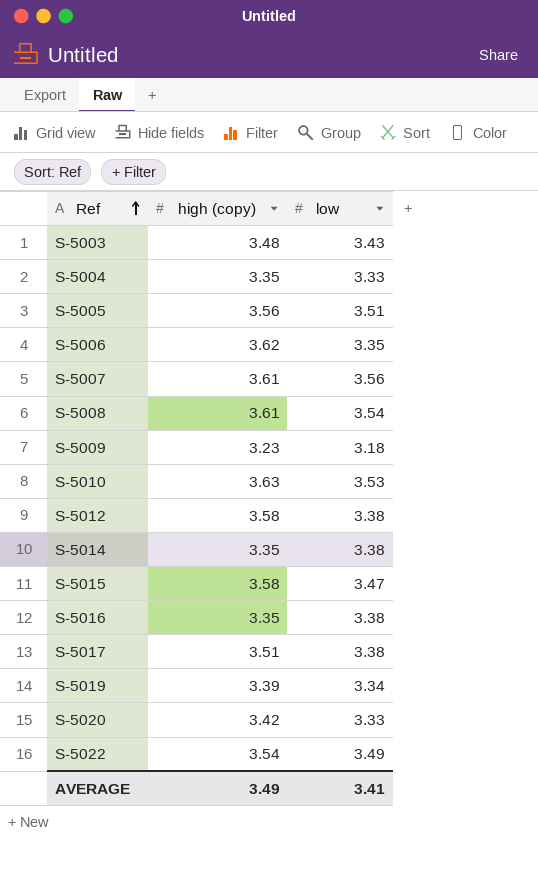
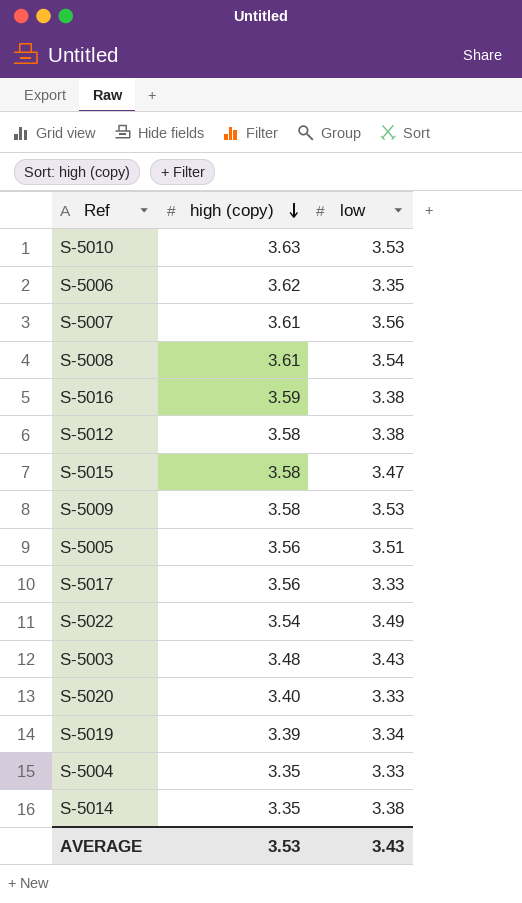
row order: Ref ascending -> high (copy) descending
S-5016 | high (copy): 3.35 -> 3.59
S-5009 | high (copy): 3.23 -> 3.58
S-5009 | low: 3.18 -> 3.53
S-5017 | high (copy): 3.51 -> 3.56
S-5017 | low: 3.38 -> 3.33
S-5020 | high (copy): 3.42 -> 3.40
AVERAGE | high (copy): 3.49 -> 3.53
AVERAGE | low: 3.41 -> 3.43

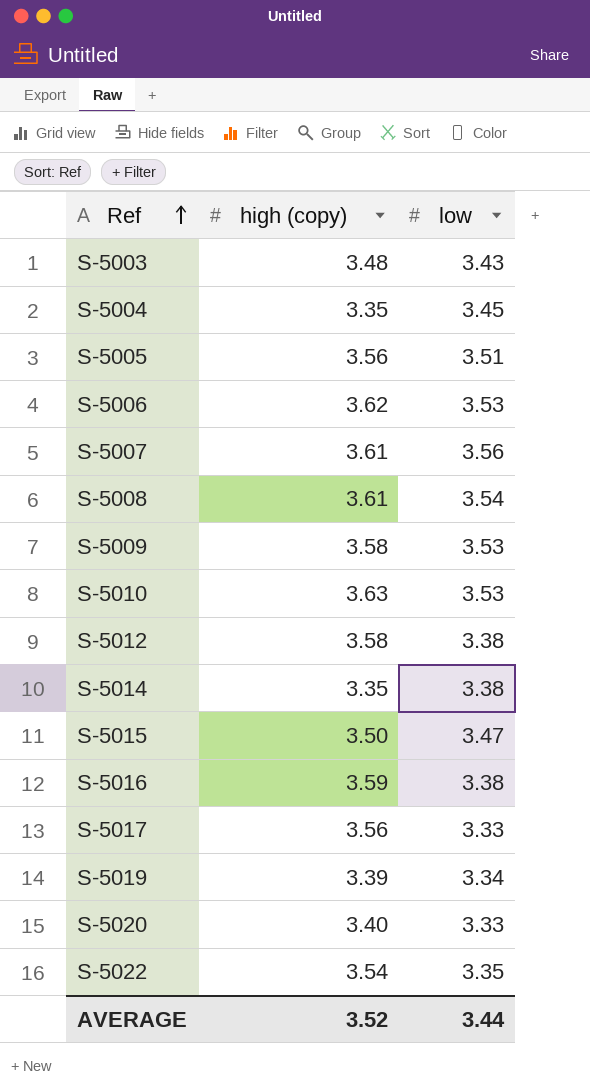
row order: high (copy) descending -> Ref ascending
S-5004 | low: 3.33 -> 3.45
S-5006 | low: 3.35 -> 3.53
S-5015 | high (copy): 3.58 -> 3.50
S-5022 | low: 3.49 -> 3.35
AVERAGE | high (copy): 3.53 -> 3.52
AVERAGE | low: 3.43 -> 3.44

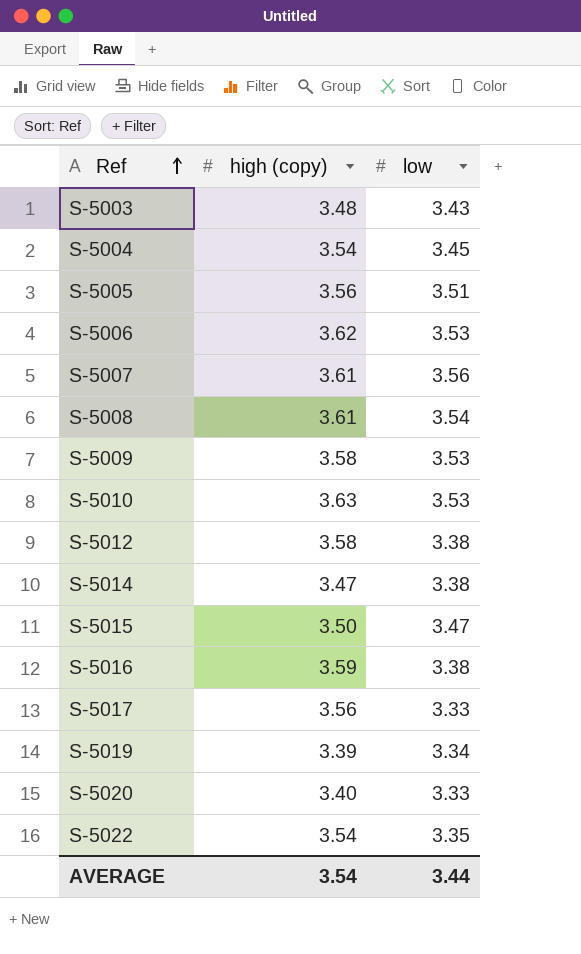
S-5004 | high (copy): 3.35 -> 3.54
S-5014 | high (copy): 3.35 -> 3.47
AVERAGE | high (copy): 3.52 -> 3.54

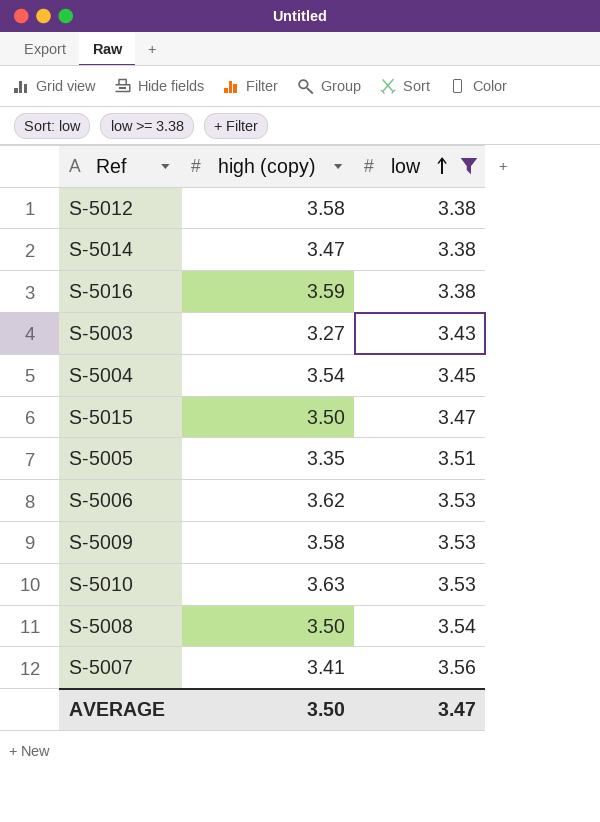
filter: none -> low >= 3.38
row order: Ref ascending -> low ascending
S-5003 | high (copy): 3.48 -> 3.27
S-5005 | high (copy): 3.56 -> 3.35
S-5008 | high (copy): 3.61 -> 3.50
S-5007 | high (copy): 3.61 -> 3.41
AVERAGE | high (copy): 3.54 -> 3.50
AVERAGE | low: 3.44 -> 3.47

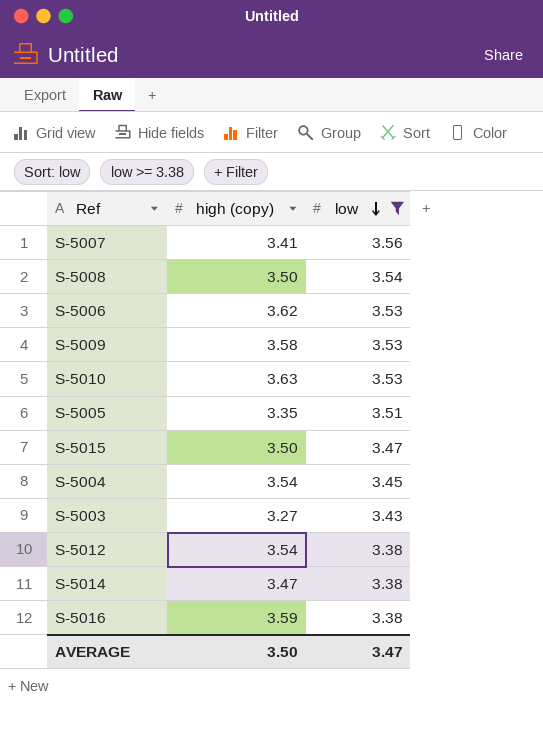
row order: low ascending -> low descending
S-5012 | high (copy): 3.58 -> 3.54

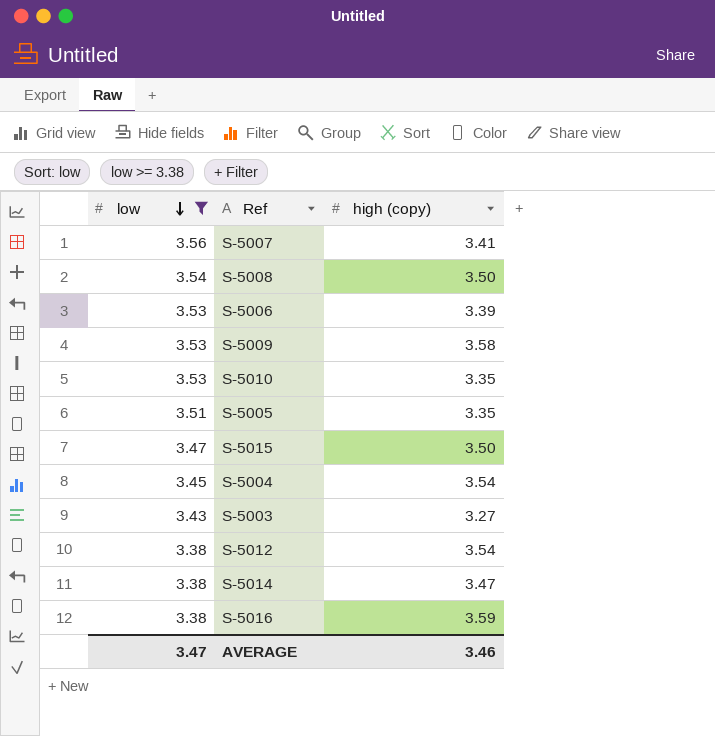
column low | position: 3 -> 1
S-5006 | high (copy): 3.62 -> 3.39
S-5010 | high (copy): 3.63 -> 3.35
AVERAGE | high (copy): 3.50 -> 3.46

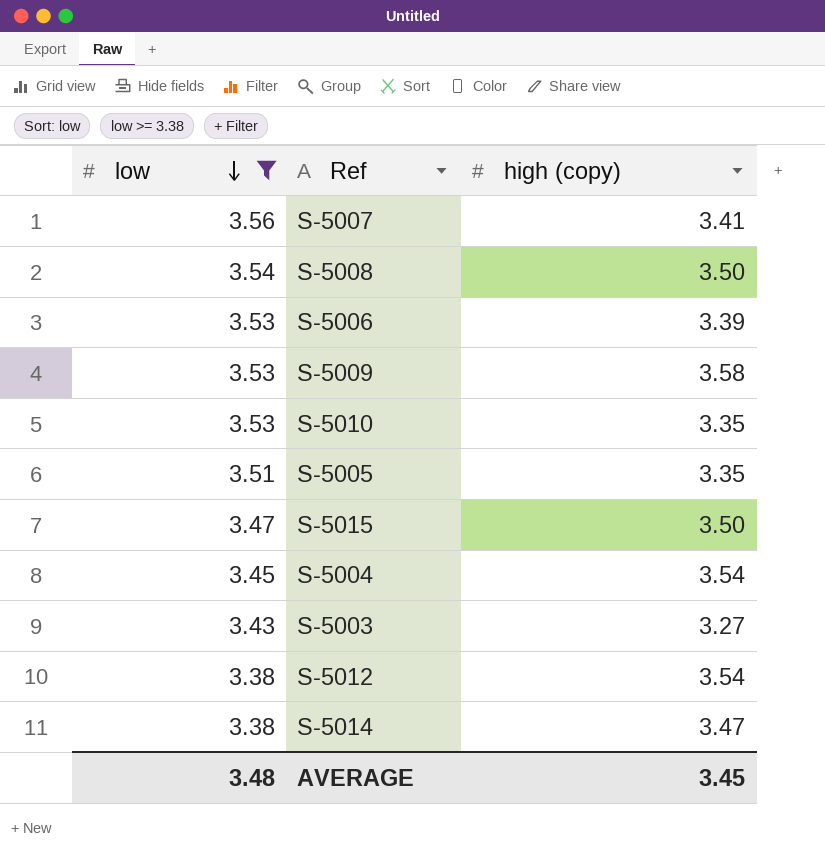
row S-5016: 3.38 | 3.59 -> none
AVERAGE | low: 3.47 -> 3.48
AVERAGE | high (copy): 3.46 -> 3.45

